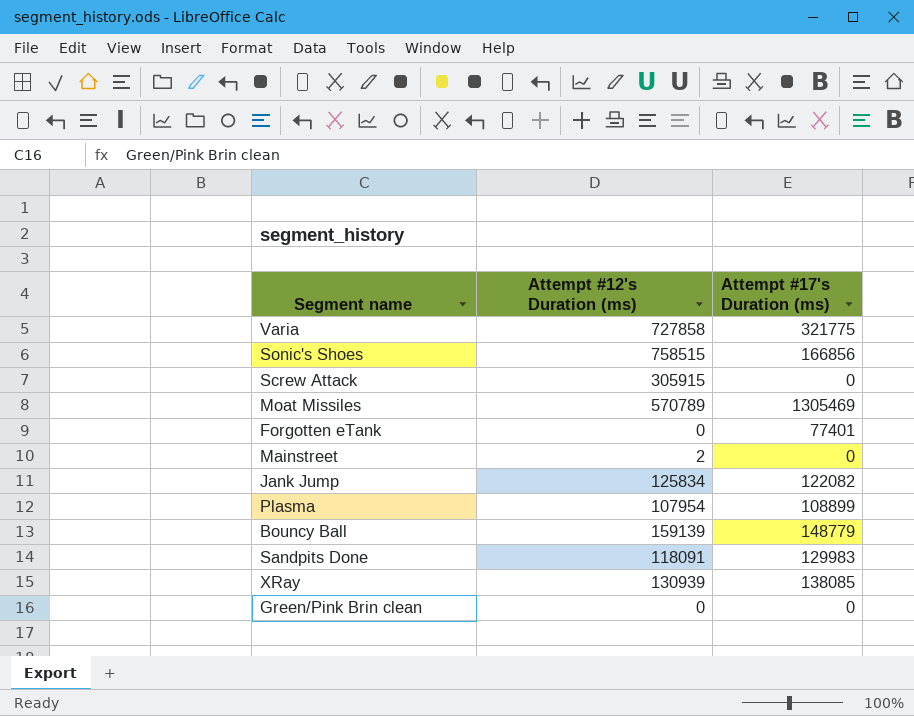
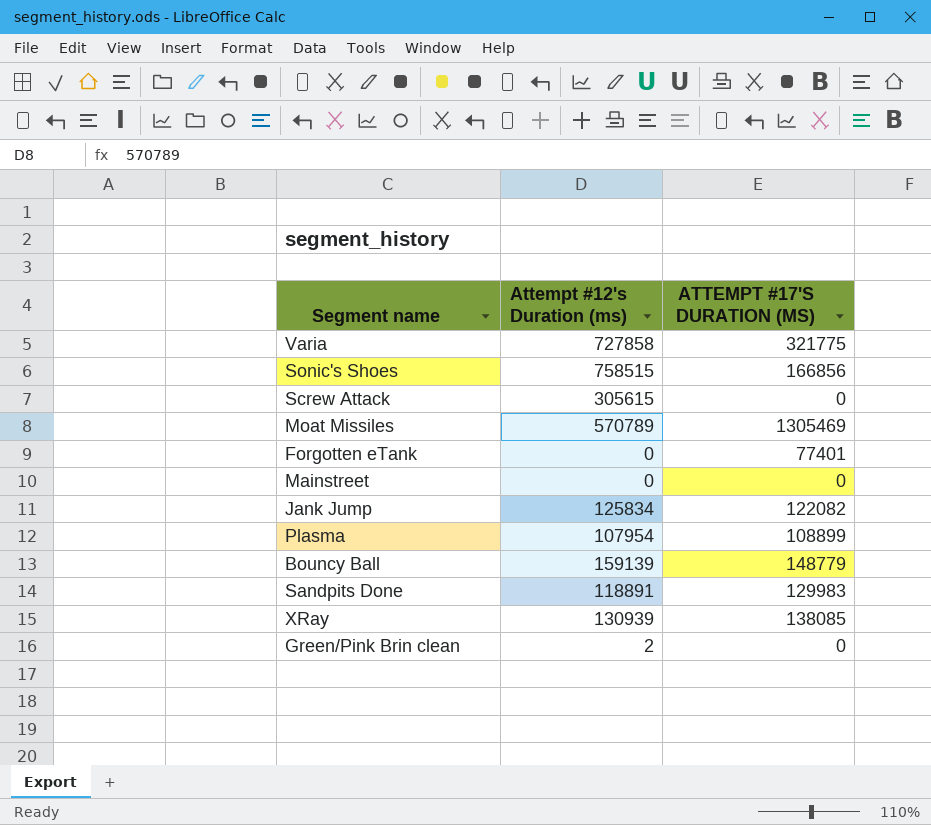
column name: Attempt #17's Duration (ms) -> ATTEMPT #17'S DURATION (MS)
Screw Attack | Attempt #12's Duration (ms): 305915 -> 305615
Mainstreet | Attempt #12's Duration (ms): 2 -> 0
Sandpits Done | Attempt #12's Duration (ms): 118091 -> 118891
Green/Pink Brin clean | Attempt #12's Duration (ms): 0 -> 2

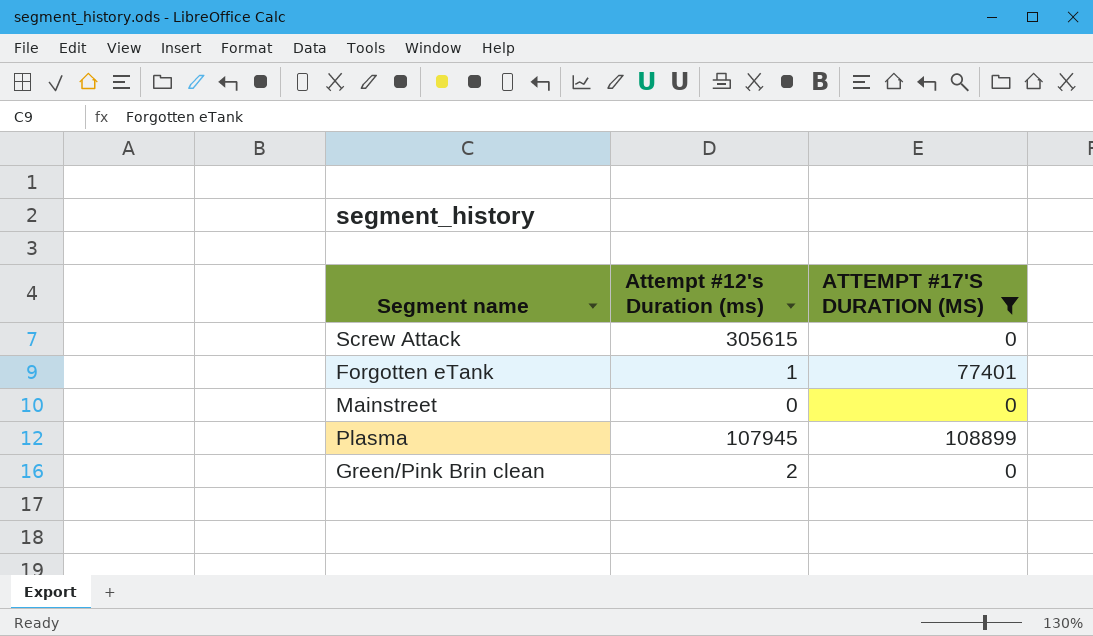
filter: none -> ATTEMPT #17'S DURATION (MS) <= 108899
Forgotten eTank | Attempt #12's Duration (ms): 0 -> 1
Plasma | Attempt #12's Duration (ms): 107954 -> 107945

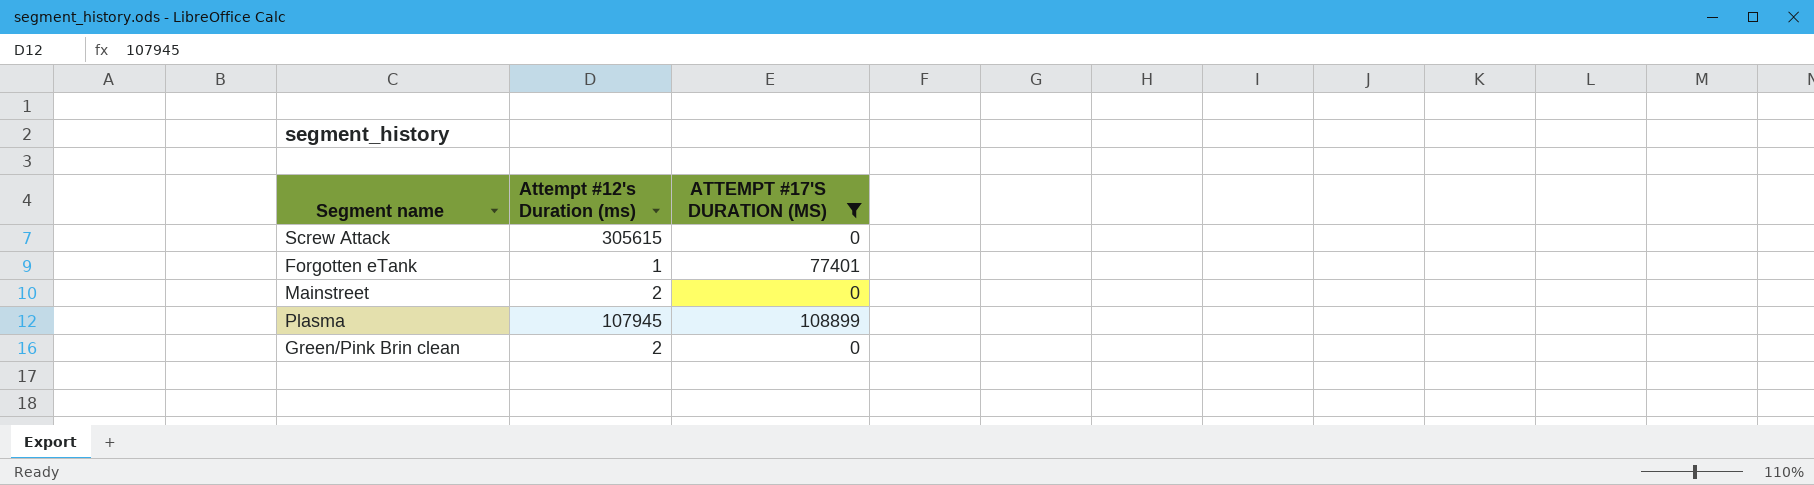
Mainstreet | Attempt #12's Duration (ms): 0 -> 2

